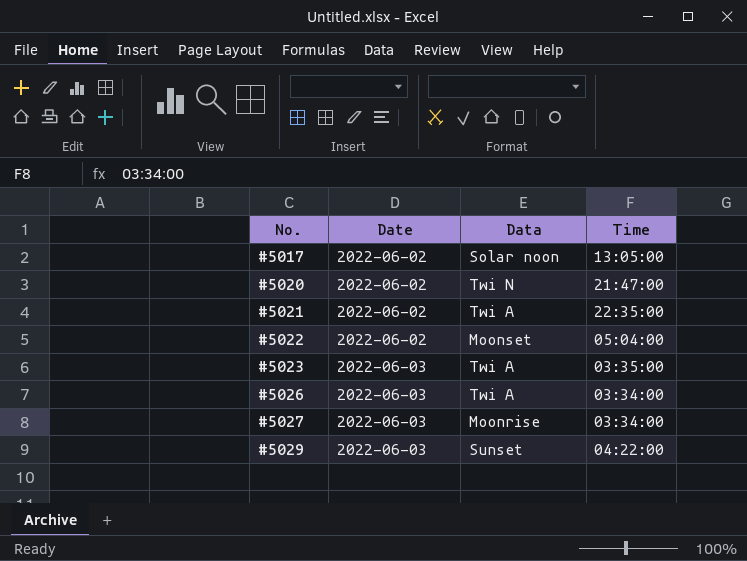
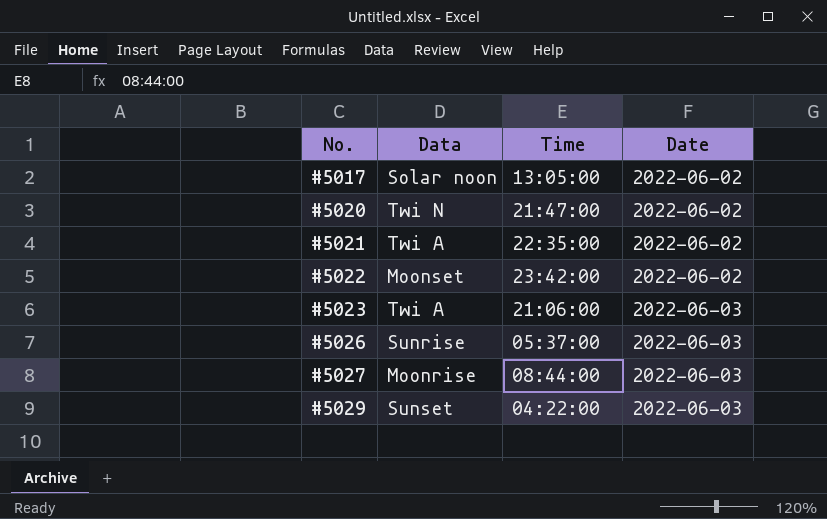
column Date | position: 2 -> 4
#5022 | Time: 05:04:00 -> 23:42:00
#5023 | Time: 03:35:00 -> 21:06:00
#5026 | Data: Twi A -> Sunrise
#5026 | Time: 03:34:00 -> 05:37:00
#5027 | Time: 03:34:00 -> 08:44:00

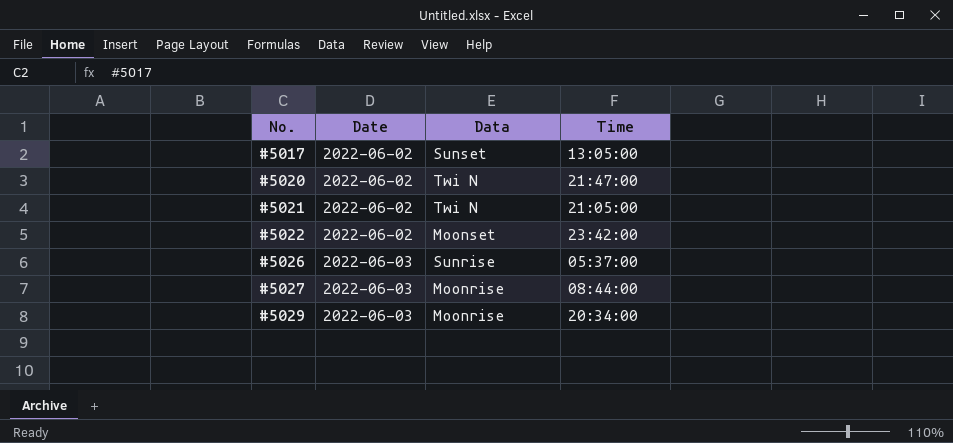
column Date | position: 4 -> 2
row #5023: Twi A | 21:06:00 | 2022-06-03 -> none
#5017 | Data: Solar noon -> Sunset
#5021 | Data: Twi A -> Twi N
#5021 | Time: 22:35:00 -> 21:05:00
#5029 | Data: Sunset -> Moonrise
#5029 | Time: 04:22:00 -> 20:34:00

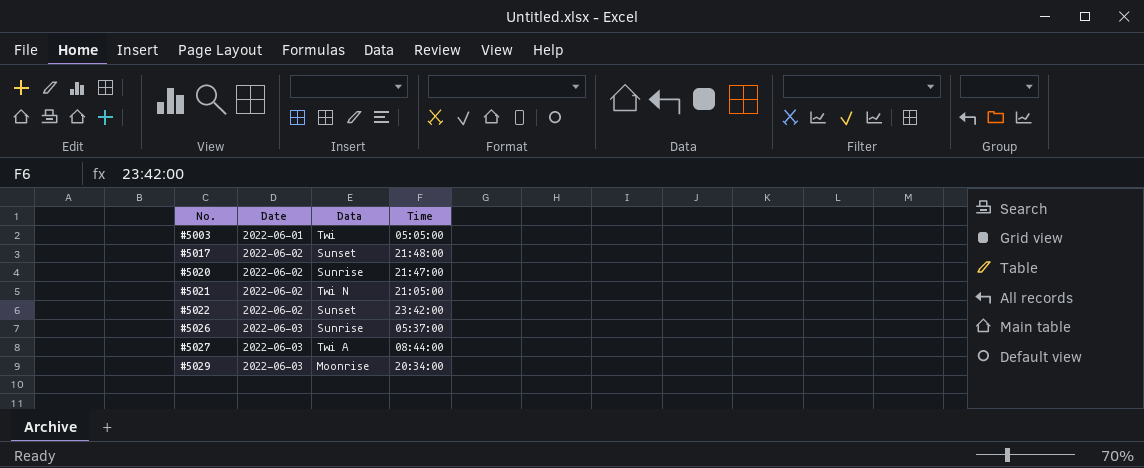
row #5003: none -> 2022-06-01 | Twi | 05:05:00
#5017 | Time: 13:05:00 -> 21:48:00
#5020 | Data: Twi N -> Sunrise
#5022 | Data: Moonset -> Sunset
#5027 | Data: Moonrise -> Twi A

